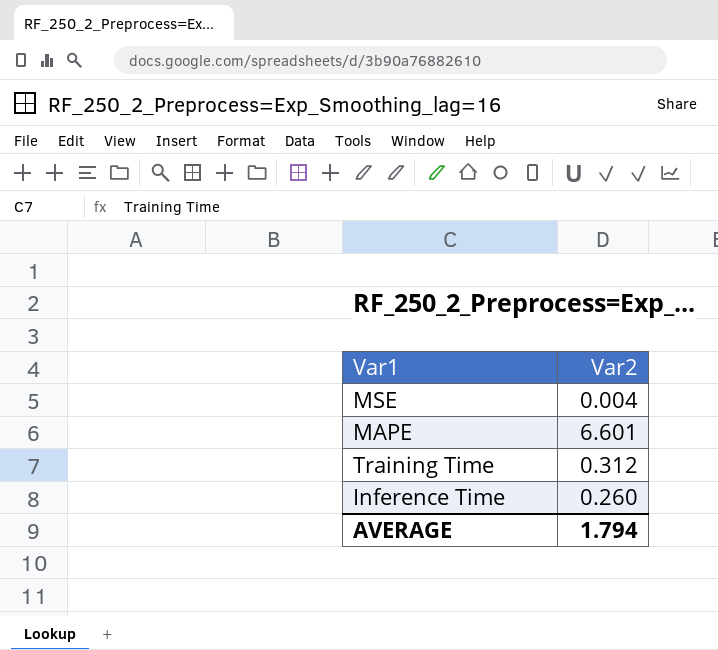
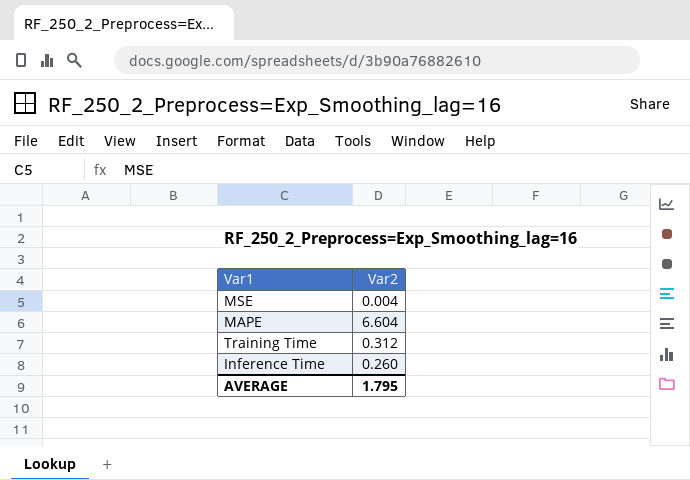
MAPE | Var2: 6.601 -> 6.604
AVERAGE | Var2: 1.794 -> 1.795

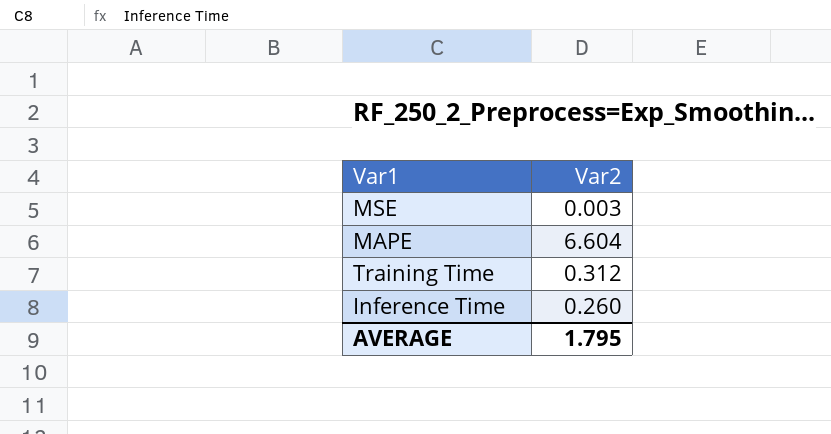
MSE | Var2: 0.004 -> 0.003

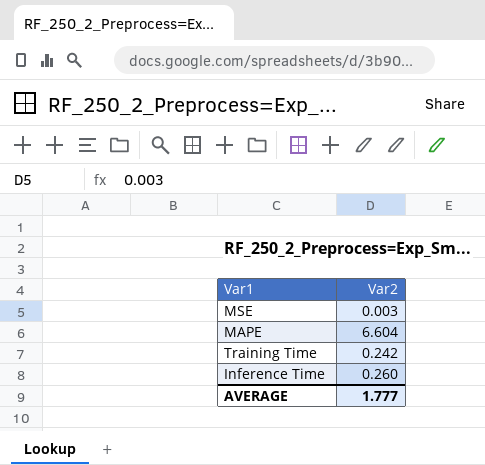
Training Time | Var2: 0.312 -> 0.242
AVERAGE | Var2: 1.795 -> 1.777

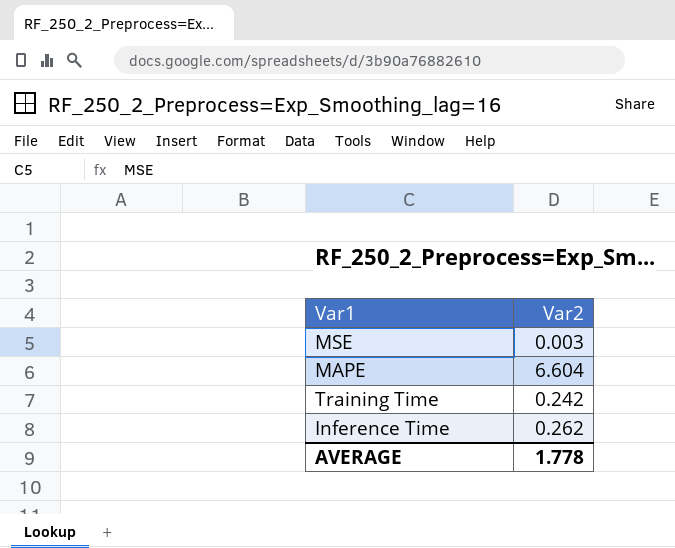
Inference Time | Var2: 0.260 -> 0.262
AVERAGE | Var2: 1.777 -> 1.778

